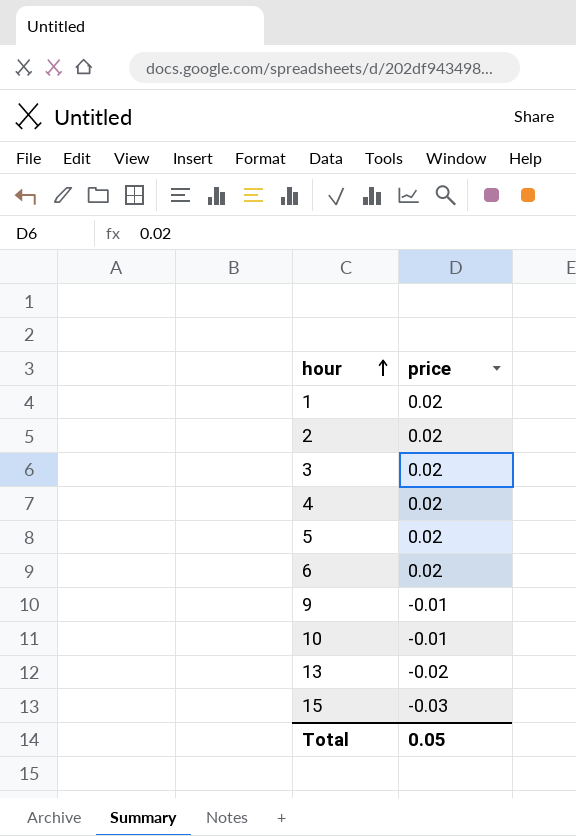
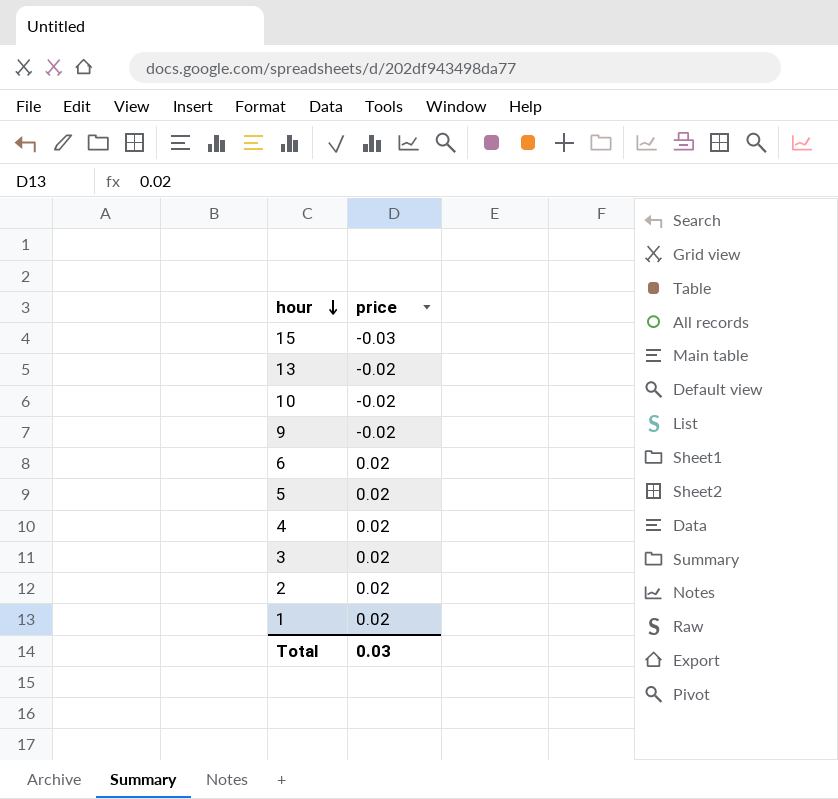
row order: hour ascending -> hour descending
10 | price: -0.01 -> -0.02
9 | price: -0.01 -> -0.02
Total | price: 0.05 -> 0.03

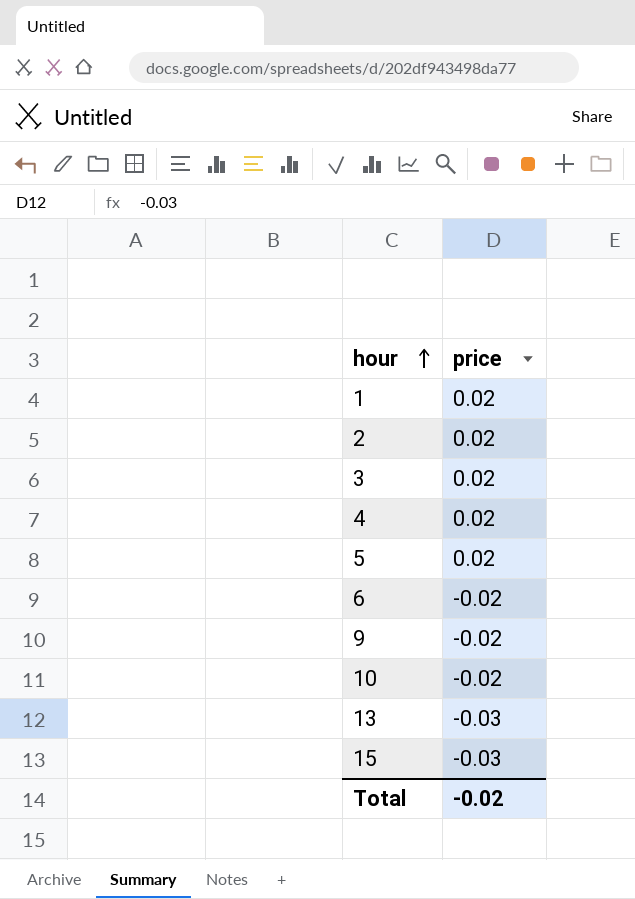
row order: hour descending -> hour ascending
6 | price: 0.02 -> -0.02
13 | price: -0.02 -> -0.03
Total | price: 0.03 -> -0.02

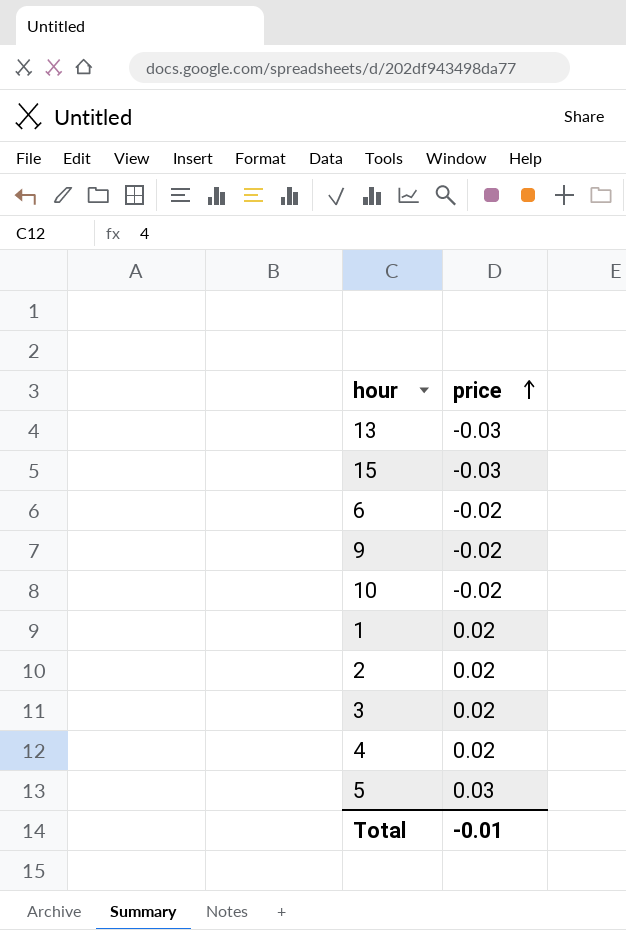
row order: hour ascending -> price ascending
5 | price: 0.02 -> 0.03
Total | price: -0.02 -> -0.01

